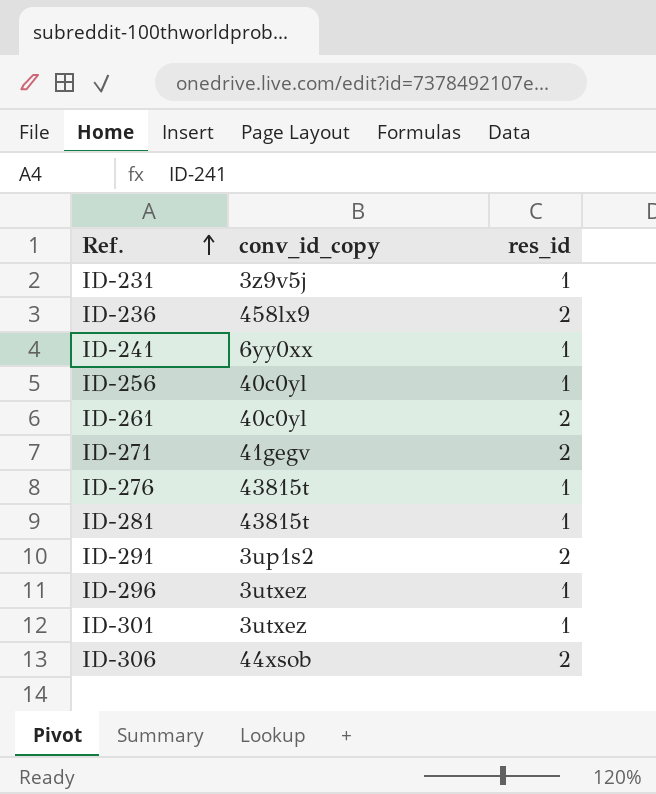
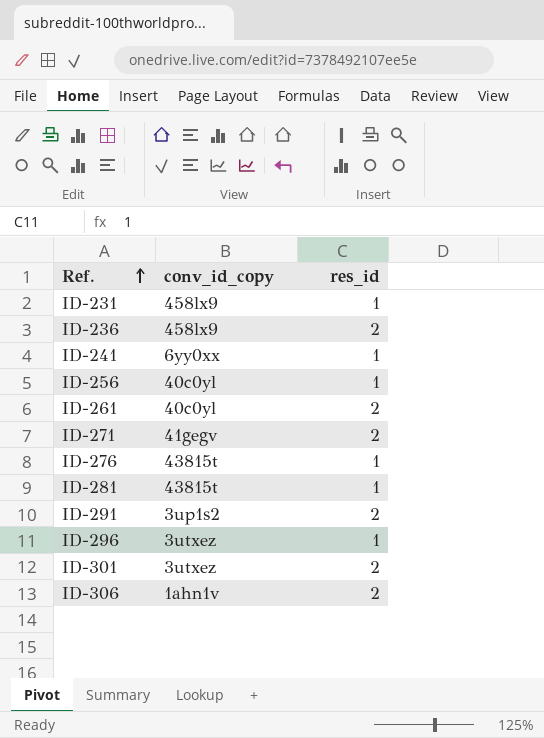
ID-231 | conv_id_copy: 3z9v5j -> 458lx9
ID-301 | res_id: 1 -> 2
ID-306 | conv_id_copy: 44xsob -> 1ahn1v

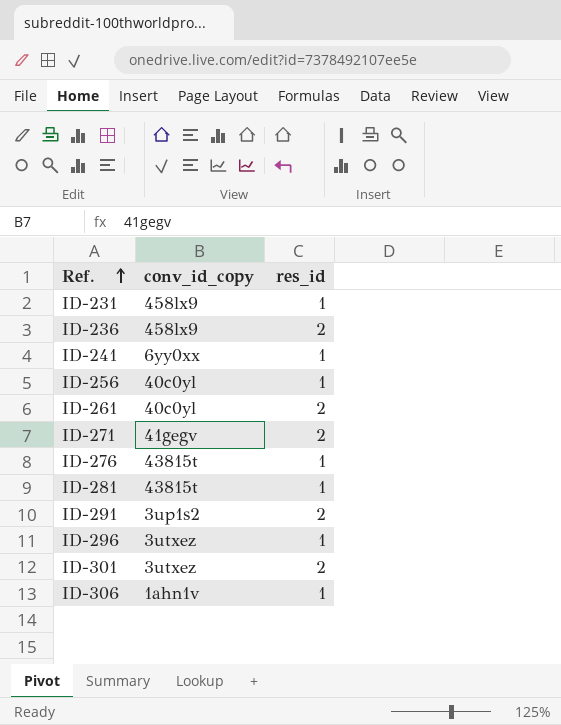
ID-306 | res_id: 2 -> 1

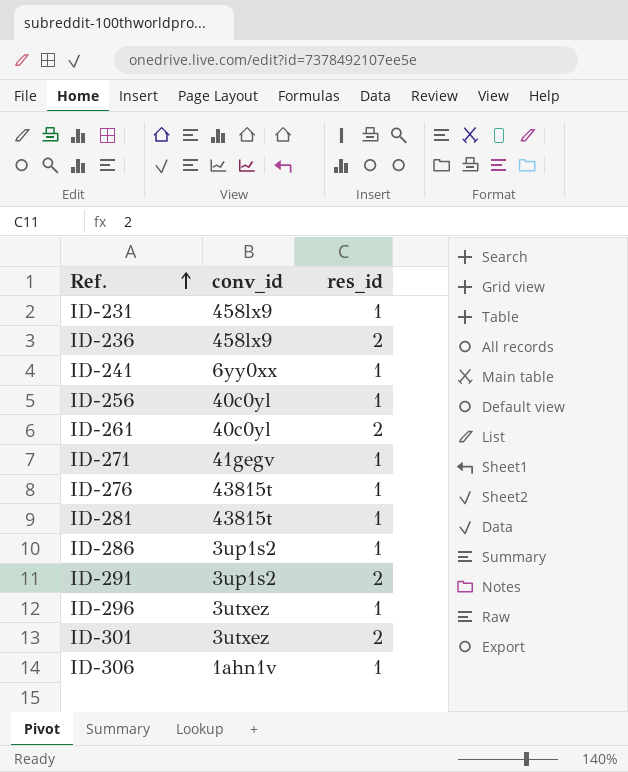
column name: conv_id_copy -> conv_id
ID-271 | res_id: 2 -> 1
row ID-286: none -> 3up1s2 | 1

